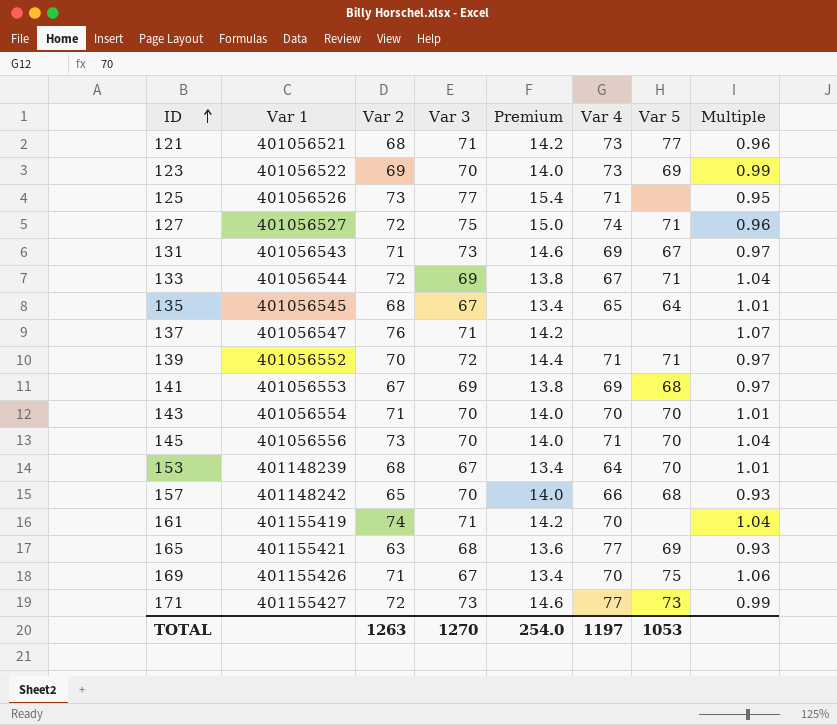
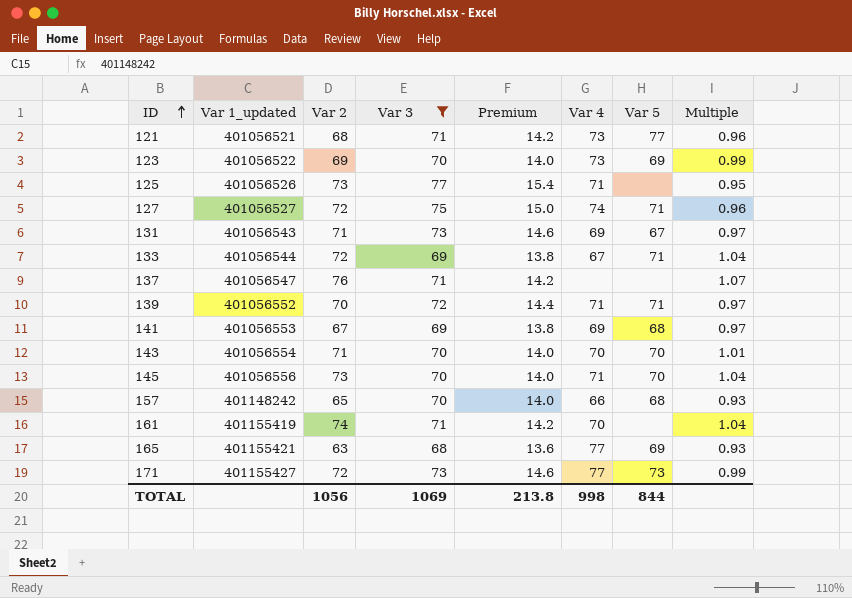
filter: none -> Var 3 != 67
column name: Var 1 -> Var 1_updated
TOTAL | Var 2: 1263 -> 1056
TOTAL | Var 3: 1270 -> 1069
TOTAL | Premium: 254.0 -> 213.8
TOTAL | Var 4: 1197 -> 998
TOTAL | Var 5: 1053 -> 844

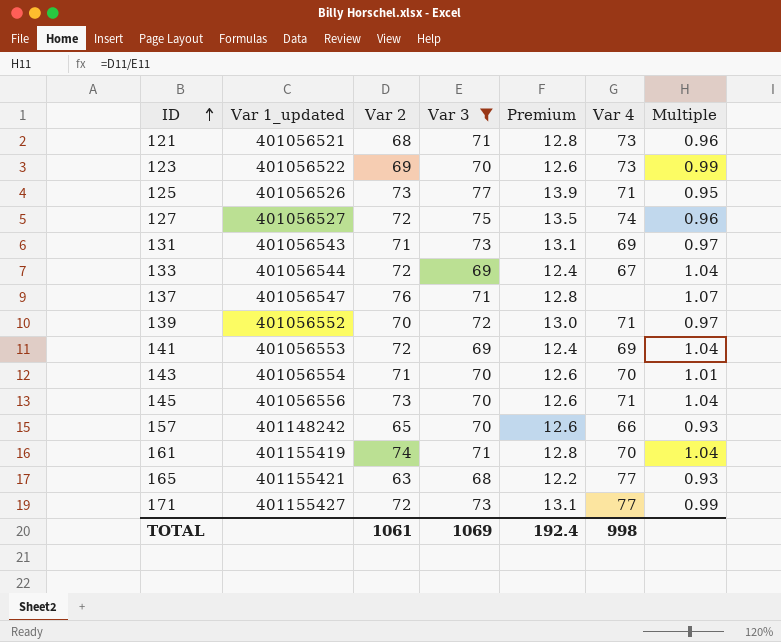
column Var 5 | position: 7 -> none
column Premium | formula: [Var 3] * 0.2 -> [Var 3] * 0.18
141 | Var 2: 67 -> 72
141 | Multiple: 0.97 -> 1.04
TOTAL | Var 2: 1056 -> 1061
TOTAL | Premium: 213.8 -> 192.4

